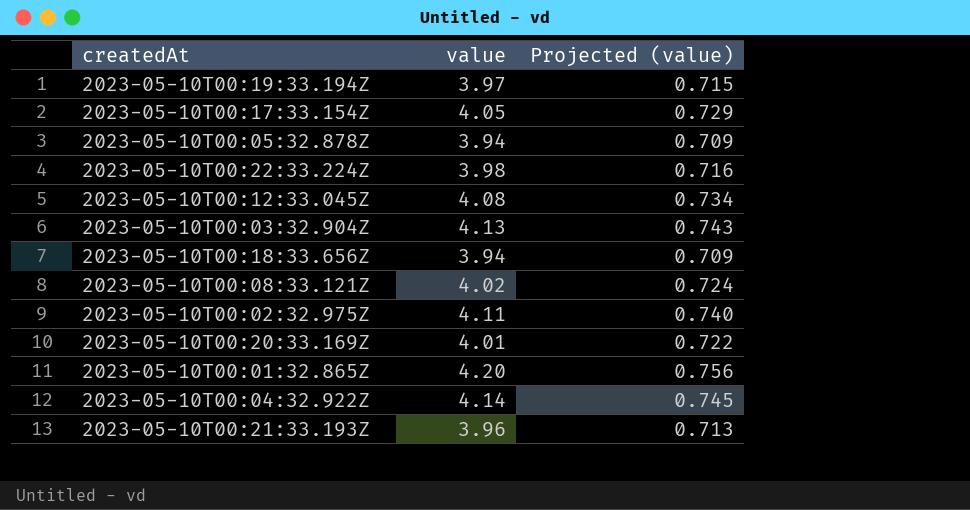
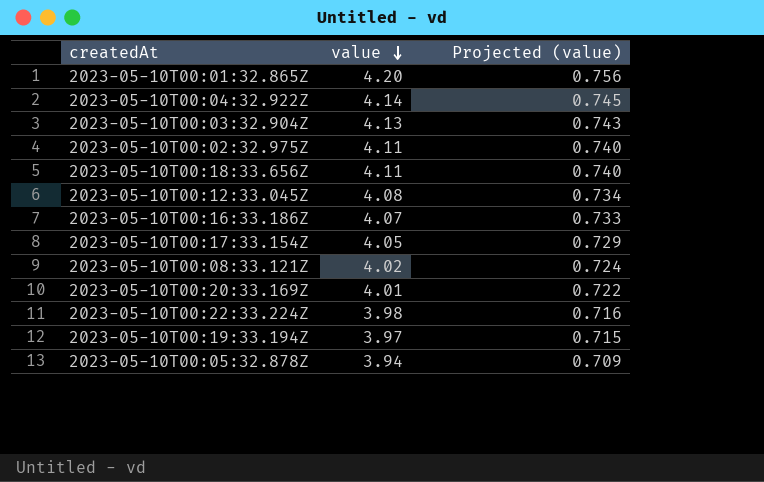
row order: none -> value descending
row 2023-05-10T00:21:33.193Z: 3.96 | 0.713 -> none
2023-05-10T00:18:33.656Z | value: 3.94 -> 4.11
2023-05-10T00:18:33.656Z | Projected (value): 0.709 -> 0.740
row 2023-05-10T00:16:33.186Z: none -> 4.07 | 0.733

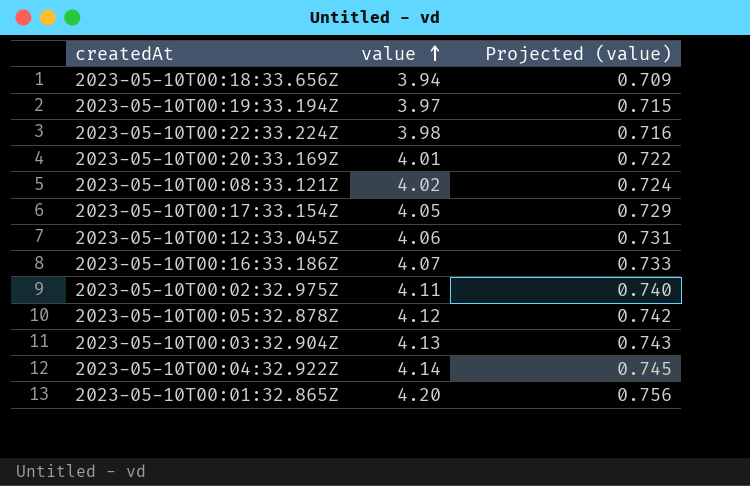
row order: value descending -> value ascending
2023-05-10T00:18:33.656Z | value: 4.11 -> 3.94
2023-05-10T00:18:33.656Z | Projected (value): 0.740 -> 0.709
2023-05-10T00:12:33.045Z | value: 4.08 -> 4.06
2023-05-10T00:12:33.045Z | Projected (value): 0.734 -> 0.731
2023-05-10T00:05:32.878Z | value: 3.94 -> 4.12
2023-05-10T00:05:32.878Z | Projected (value): 0.709 -> 0.742

